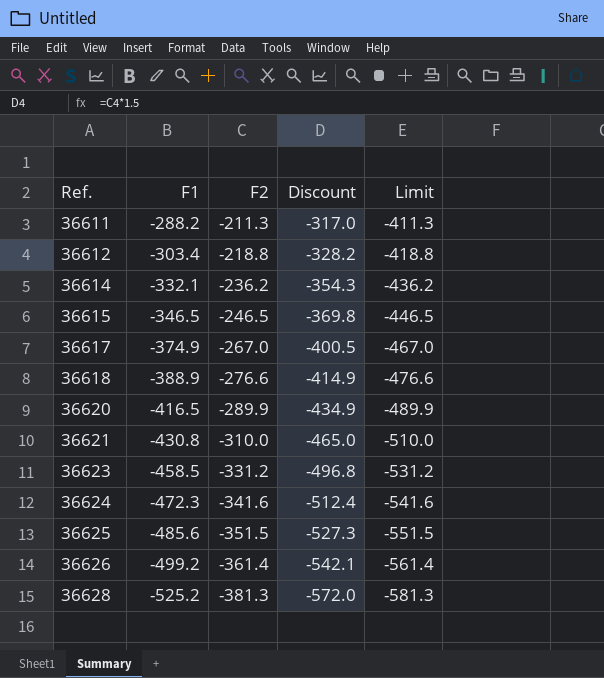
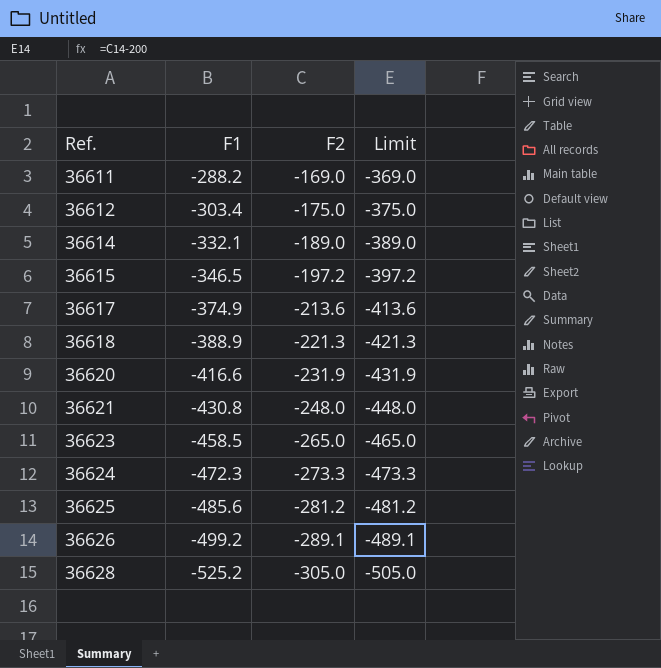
column Discount | formula: [F2] * 1.5 -> none
36611 | F2: -211.3 -> -169.0
36611 | Limit: -411.3 -> -369.0
36612 | F2: -218.8 -> -175.0
36612 | Limit: -418.8 -> -375.0
36614 | F2: -236.2 -> -189.0
36614 | Limit: -436.2 -> -389.0
36615 | F2: -246.5 -> -197.2
36615 | Limit: -446.5 -> -397.2
36617 | F2: -267.0 -> -213.6
36617 | Limit: -467.0 -> -413.6
36618 | F2: -276.6 -> -221.3
36618 | Limit: -476.6 -> -421.3
36620 | F1: -416.5 -> -416.6
36620 | F2: -289.9 -> -231.9
36620 | Limit: -489.9 -> -431.9
36621 | F2: -310.0 -> -248.0
36621 | Limit: -510.0 -> -448.0
36623 | F2: -331.2 -> -265.0
36623 | Limit: -531.2 -> -465.0
36624 | F2: -341.6 -> -273.3
36624 | Limit: -541.6 -> -473.3
36625 | F2: -351.5 -> -281.2
36625 | Limit: -551.5 -> -481.2
36626 | F2: -361.4 -> -289.1
36626 | Limit: -561.4 -> -489.1
36628 | F2: -381.3 -> -305.0
36628 | Limit: -581.3 -> -505.0

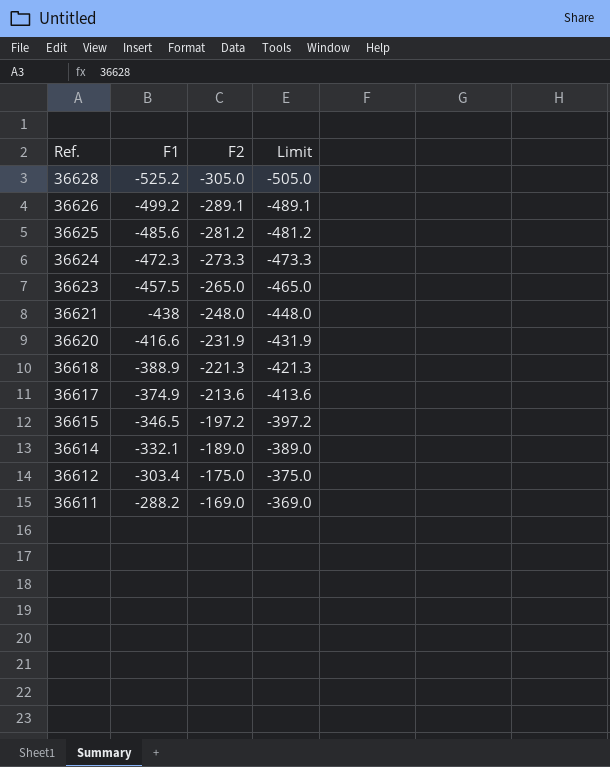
row order: Ref. ascending -> Ref. descending
36623 | F1: -458.5 -> -457.5
36621 | F1: -430.8 -> -438

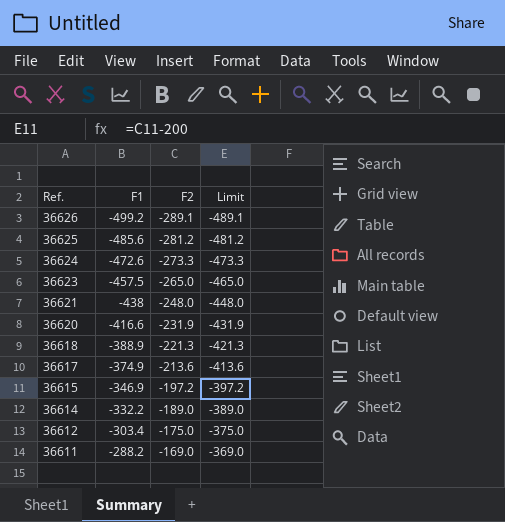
row 36628: -525.2 | -305.0 | -505.0 -> none
36624 | F1: -472.3 -> -472.6
36615 | F1: -346.5 -> -346.9
36614 | F1: -332.1 -> -332.2

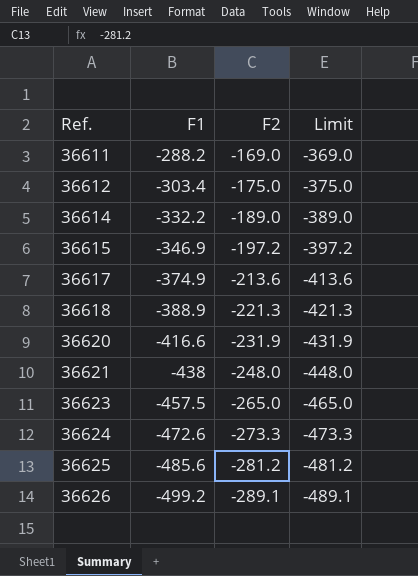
row order: Ref. descending -> Ref. ascending

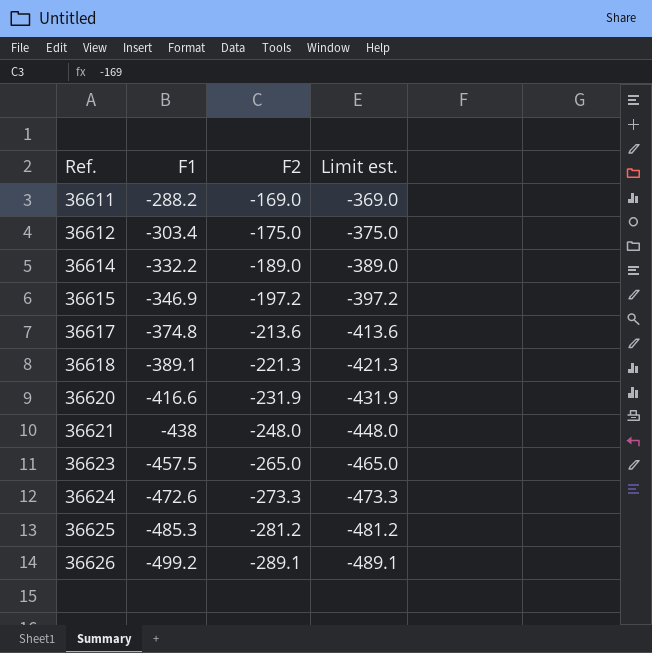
column name: Limit -> Limit est.
36617 | F1: -374.9 -> -374.8
36618 | F1: -388.9 -> -389.1
36625 | F1: -485.6 -> -485.3

